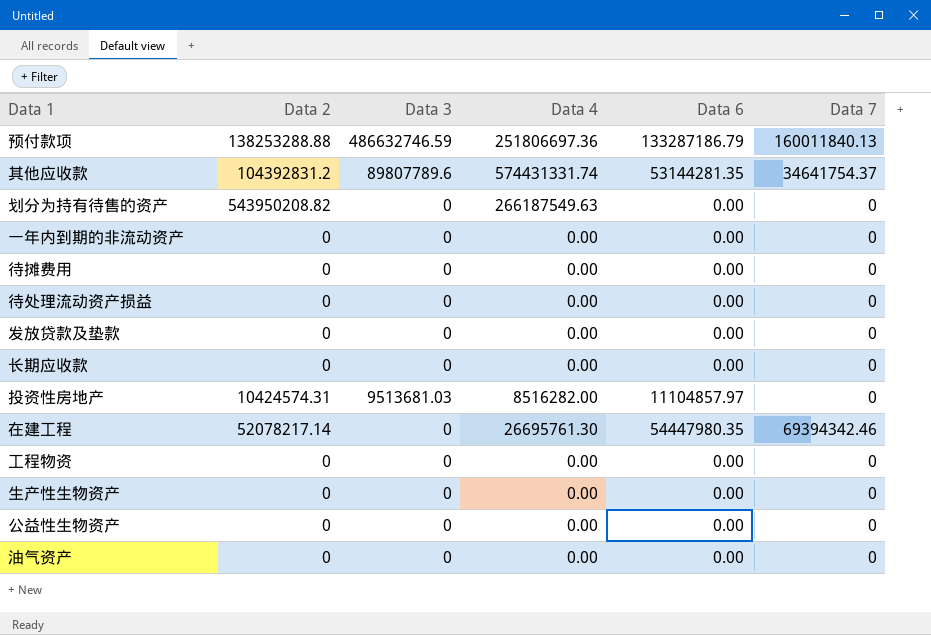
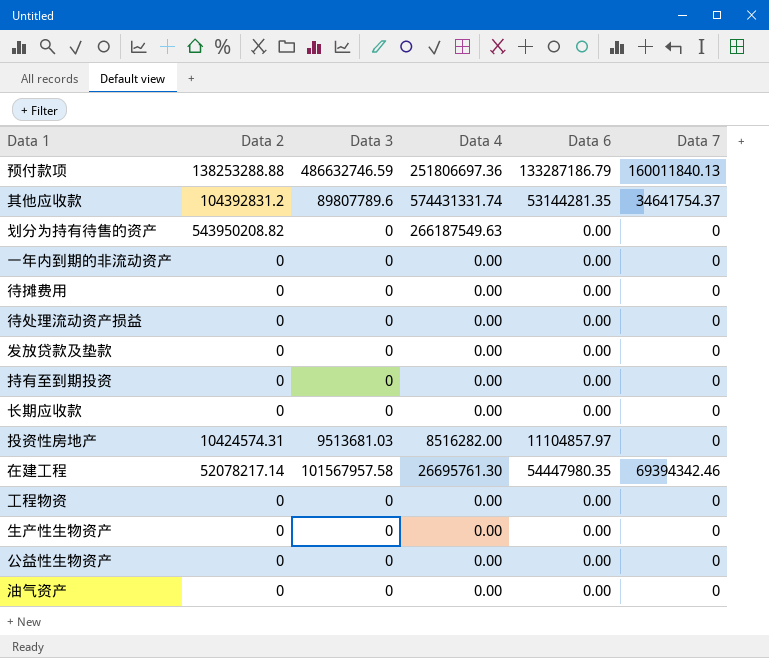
row 持有至到期投资: none -> 0 | 0 | 0.00 | 0.00 | 0
在建工程 | Data 3: 0 -> 101567957.58

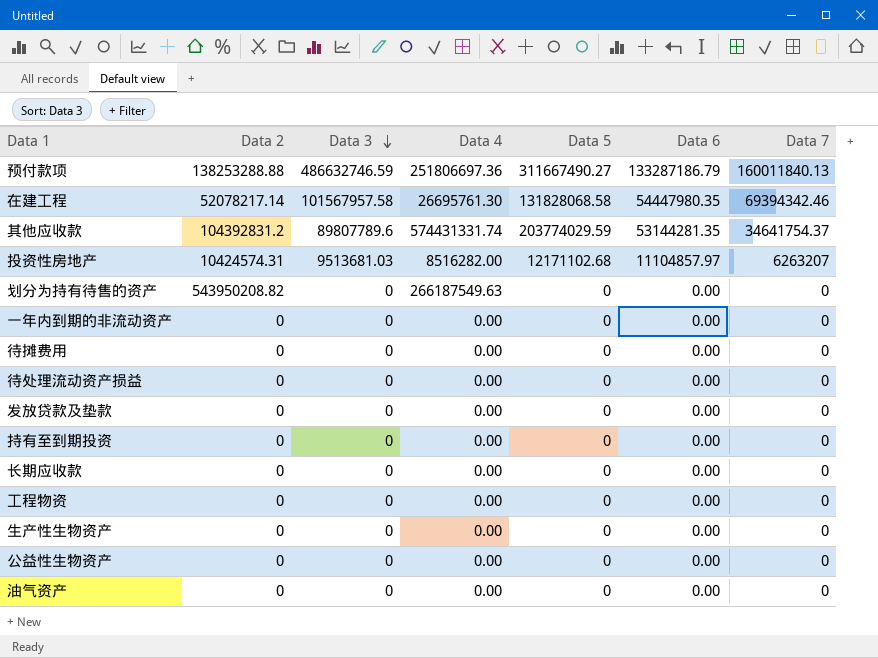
row order: none -> Data 3 descending
column Data 5 | position: none -> 5
投资性房地产 | Data 7: 0 -> 6263207

